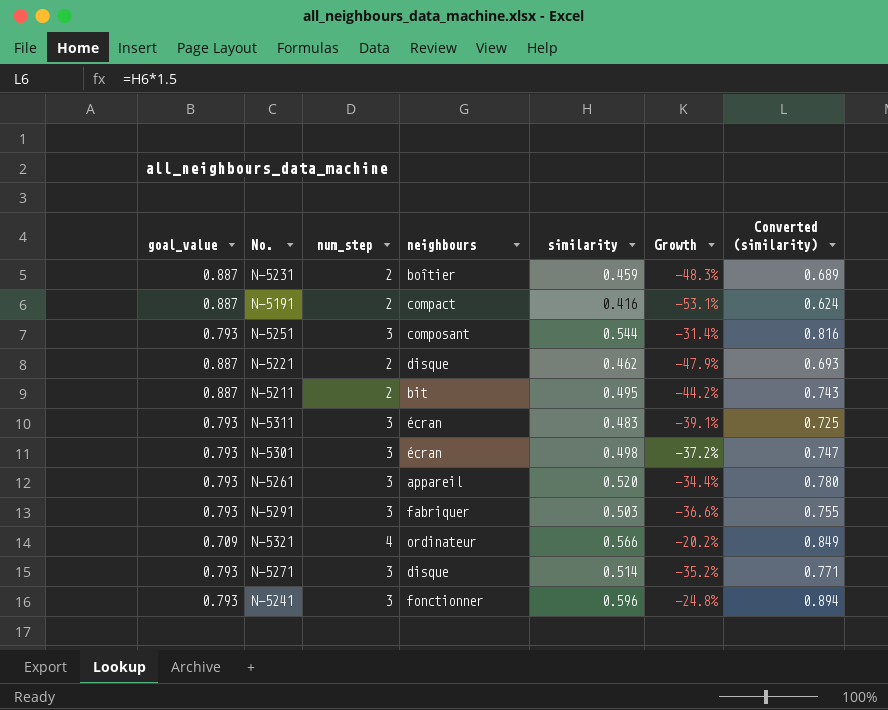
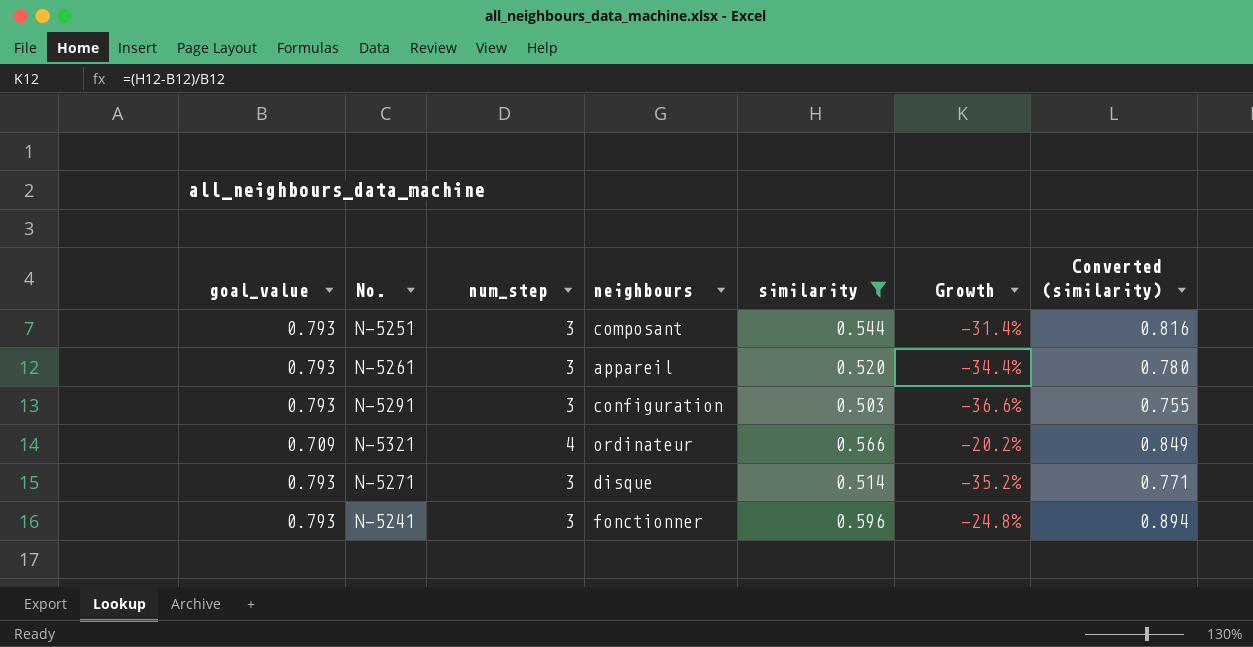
filter: none -> similarity >= 0.503
N-5291 | neighbours: fabriquer -> configuration

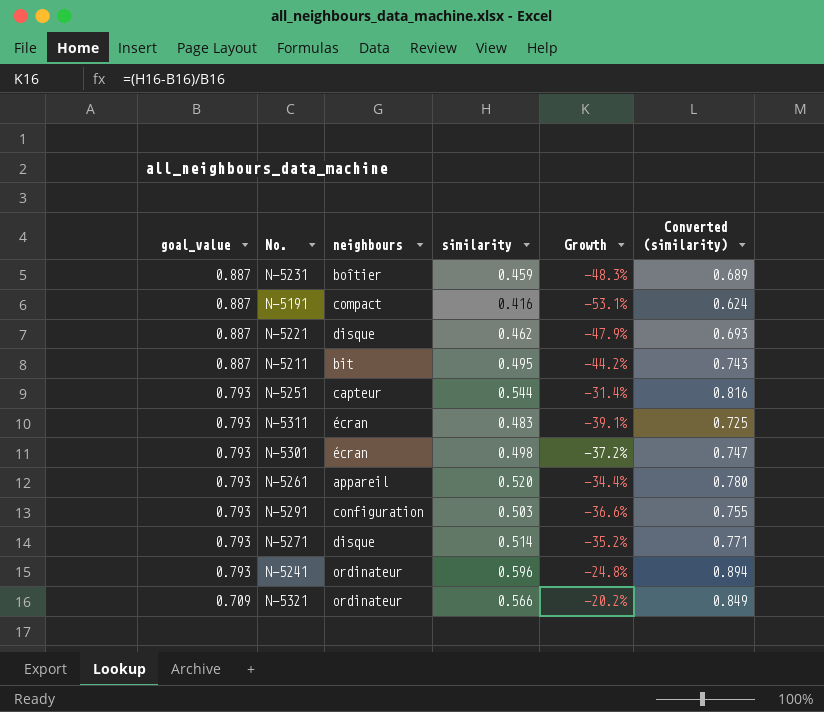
filter: similarity >= 0.503 -> none
row order: none -> goal_value descending
column num_step | position: 3 -> none
N-5251 | neighbours: composant -> capteur
N-5241 | neighbours: fonctionner -> ordinateur

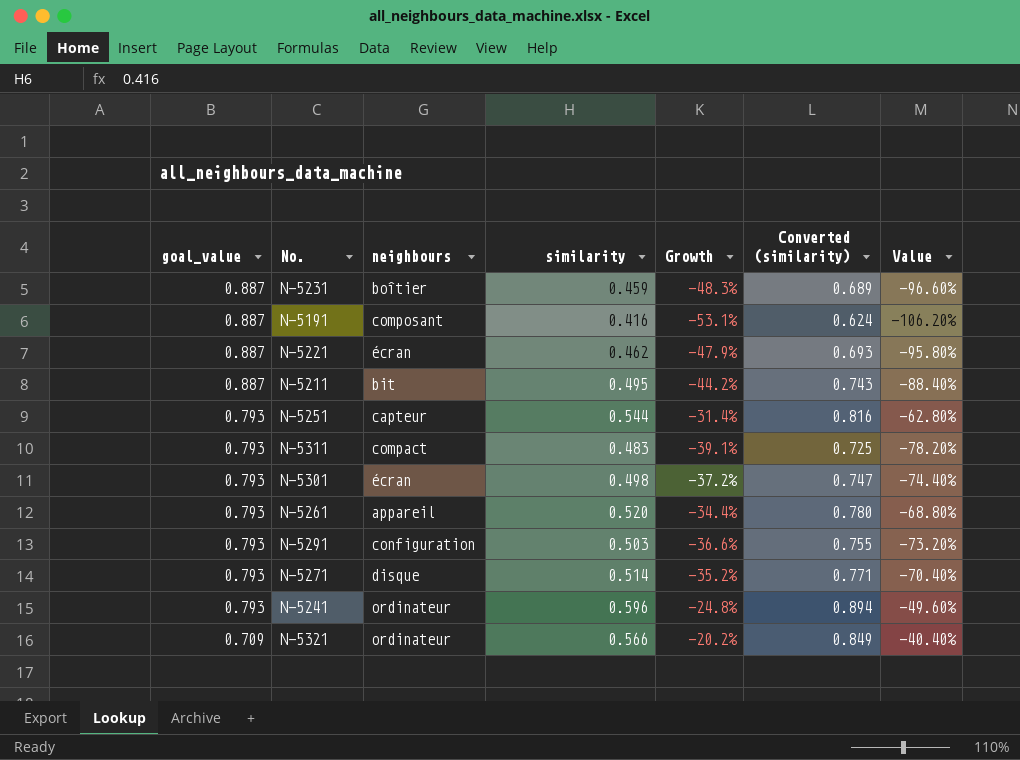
column Value | formula: none -> [Growth] * 2
N-5191 | neighbours: compact -> composant
N-5221 | neighbours: disque -> écran
N-5311 | neighbours: écran -> compact

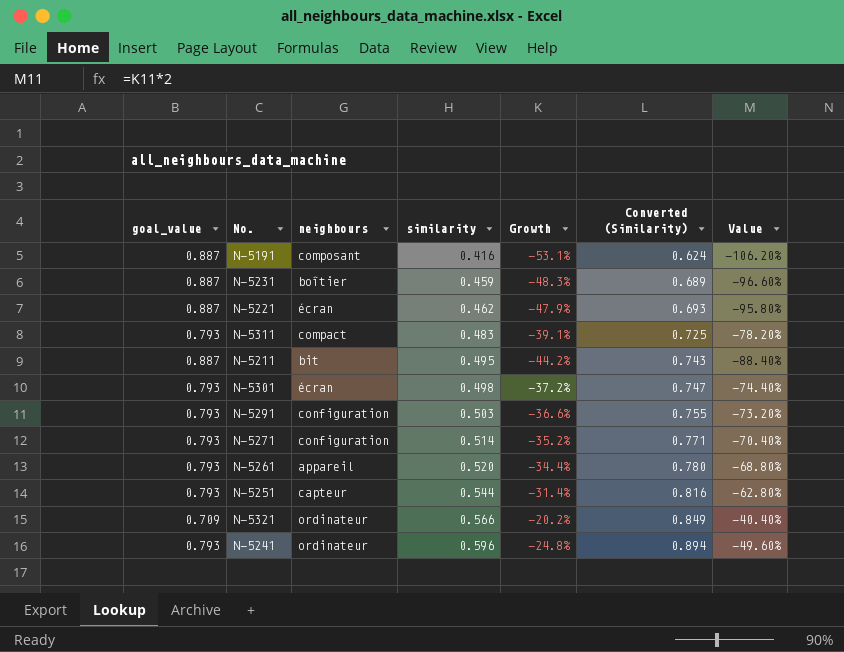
row order: goal_value descending -> similarity ascending
column name: Converted (similarity) -> Converted (Similarity)
N-5271 | neighbours: disque -> configuration

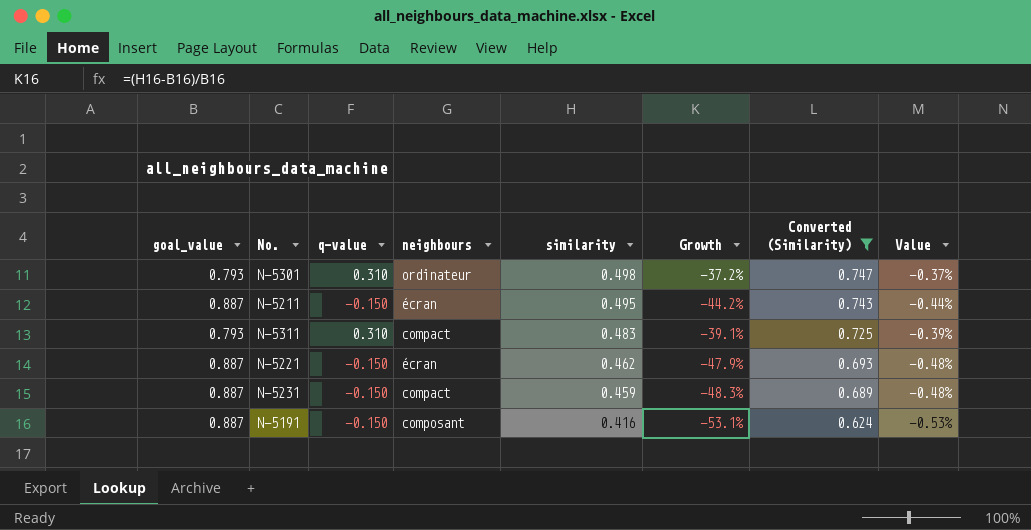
filter: none -> Converted (Similarity) <= 0.747
row order: similarity ascending -> similarity descending
column q-value | position: none -> 3
column Value | formula: [Growth] * 2 -> [Growth] * 0.01
N-5301 | neighbours: écran -> ordinateur
N-5211 | neighbours: bit -> écran
N-5231 | neighbours: boîtier -> compact

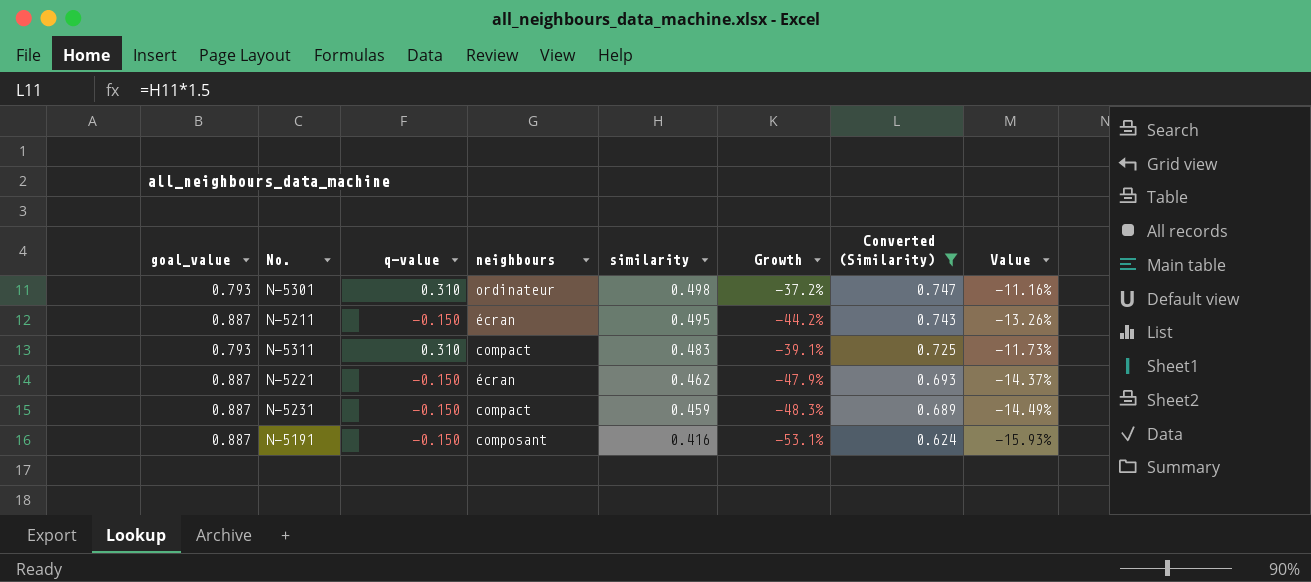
column Value | formula: [Growth] * 0.01 -> [Growth] * 0.3

